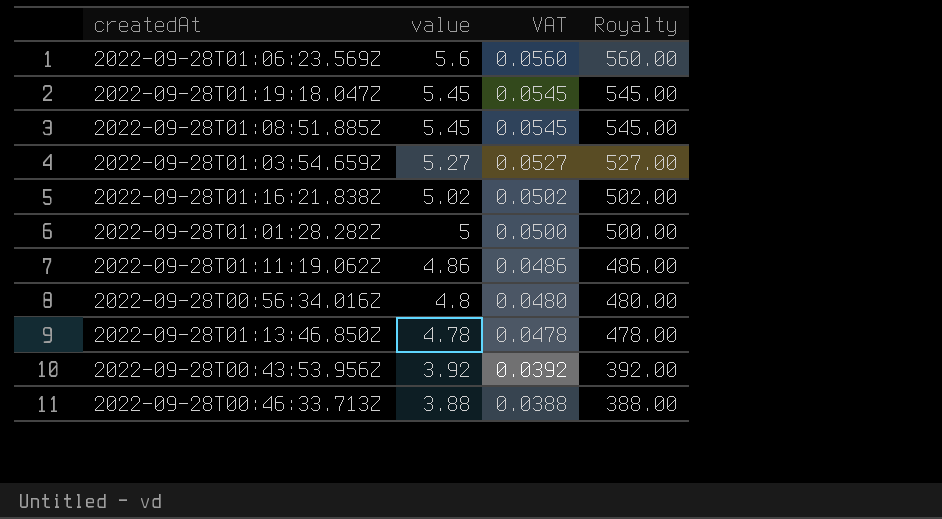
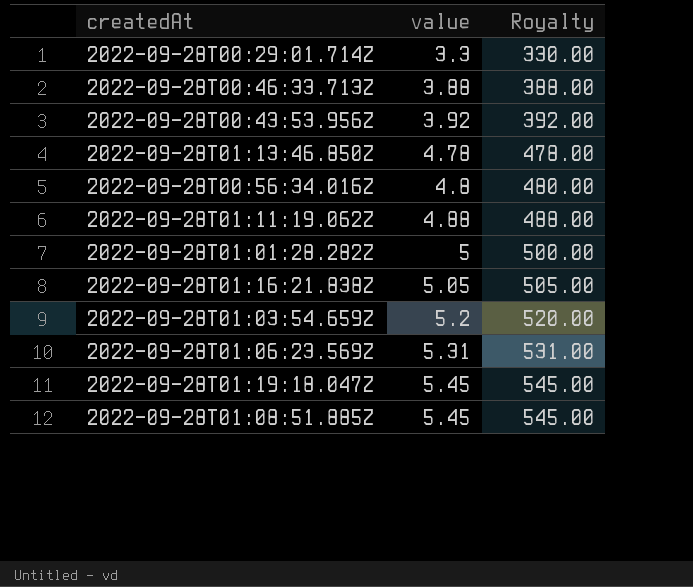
row order: value descending -> value ascending
column VAT | formula: [value] * 0.01 -> none
row 2022-09-28T00:29:01.714Z: none -> 3.3 | 330.00
2022-09-28T01:11:19.062Z | value: 4.86 -> 4.88
2022-09-28T01:11:19.062Z | Royalty: 486.00 -> 488.00
2022-09-28T01:16:21.838Z | value: 5.02 -> 5.05
2022-09-28T01:16:21.838Z | Royalty: 502.00 -> 505.00
2022-09-28T01:03:54.659Z | value: 5.27 -> 5.2
2022-09-28T01:03:54.659Z | Royalty: 527.00 -> 520.00
2022-09-28T01:06:23.569Z | value: 5.6 -> 5.31
2022-09-28T01:06:23.569Z | Royalty: 560.00 -> 531.00

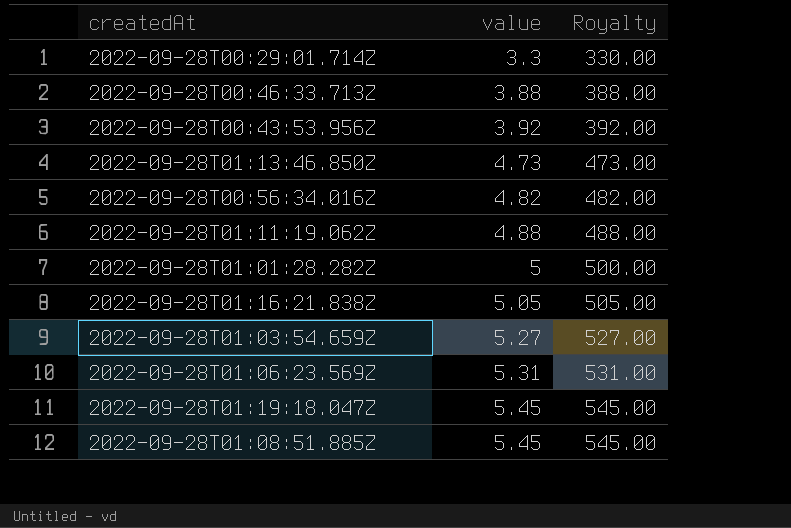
2022-09-28T01:13:46.850Z | value: 4.78 -> 4.73
2022-09-28T01:13:46.850Z | Royalty: 478.00 -> 473.00
2022-09-28T00:56:34.016Z | value: 4.8 -> 4.82
2022-09-28T00:56:34.016Z | Royalty: 480.00 -> 482.00
2022-09-28T01:03:54.659Z | value: 5.2 -> 5.27
2022-09-28T01:03:54.659Z | Royalty: 520.00 -> 527.00

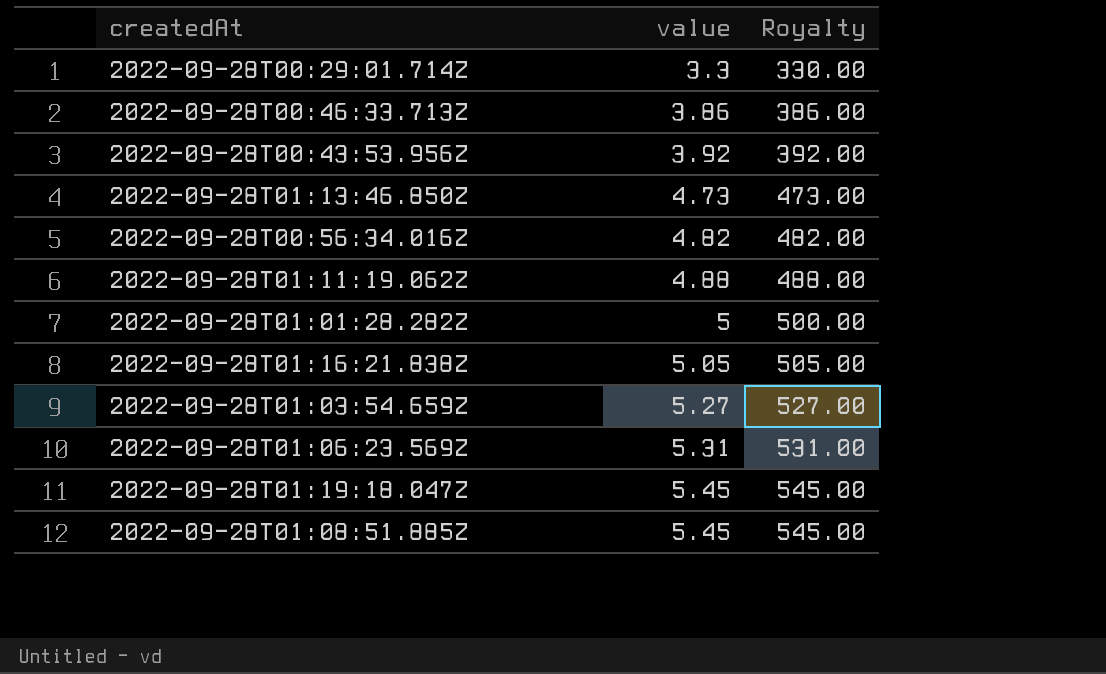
2022-09-28T00:46:33.713Z | value: 3.88 -> 3.86
2022-09-28T00:46:33.713Z | Royalty: 388.00 -> 386.00

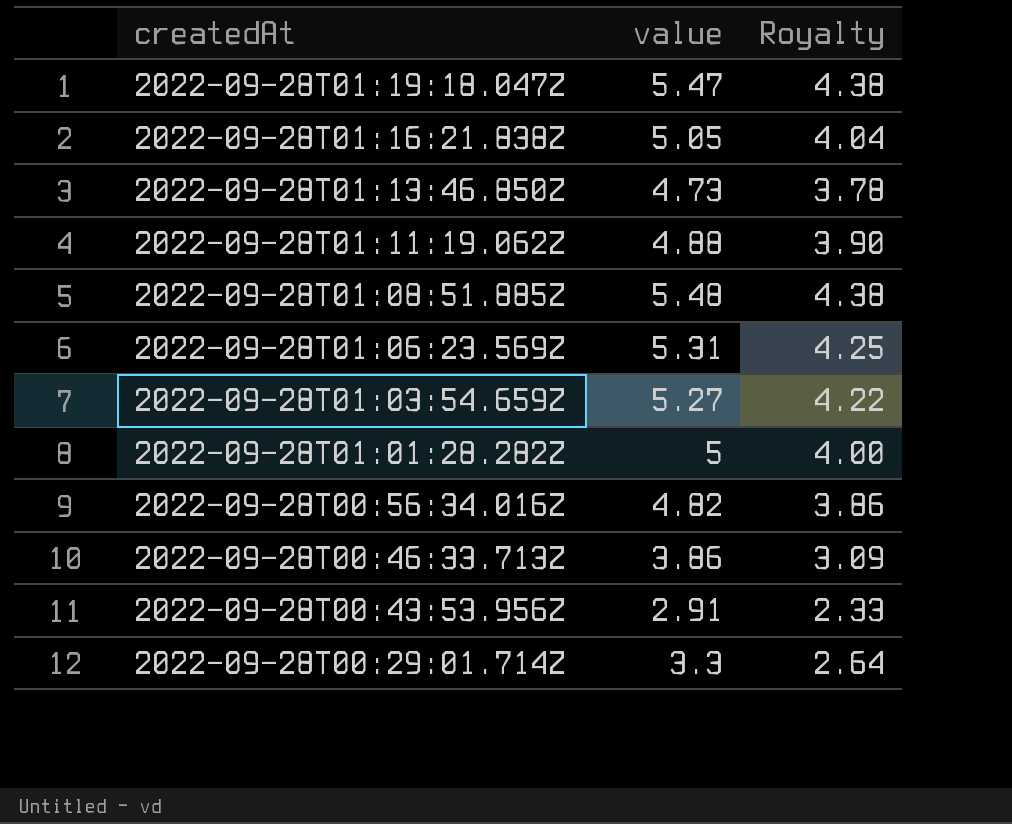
row order: value ascending -> createdAt descending
column Royalty | formula: [value] * 100 -> [value] * 0.8
2022-09-28T01:19:18.047Z | value: 5.45 -> 5.47
2022-09-28T01:08:51.885Z | value: 5.45 -> 5.48
2022-09-28T00:43:53.956Z | value: 3.92 -> 2.91

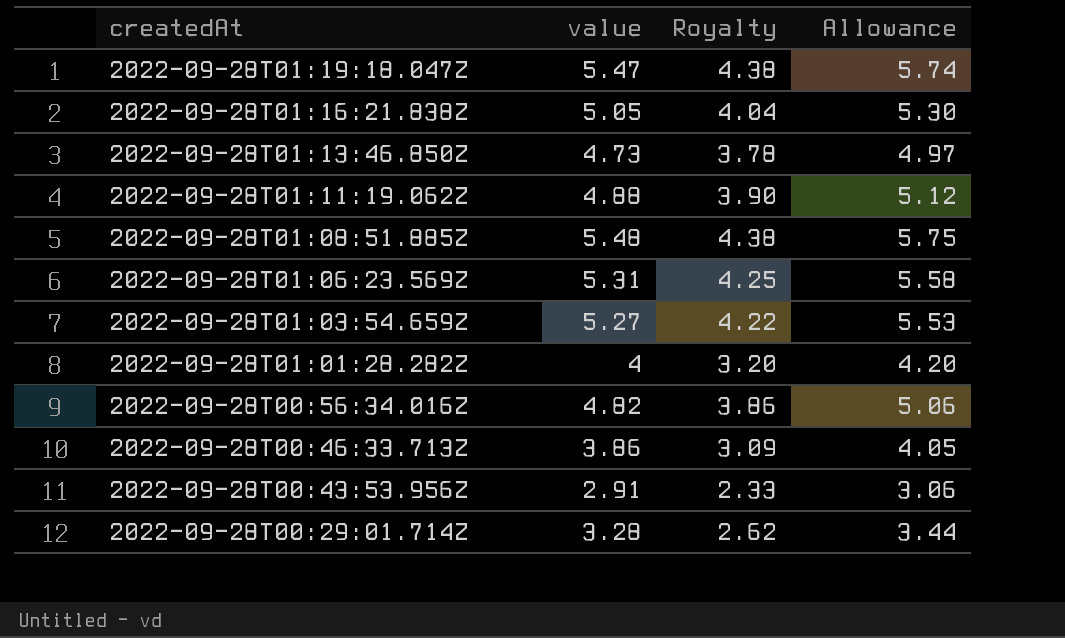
column Allowance | formula: none -> [value] * 1.05
2022-09-28T01:01:28.282Z | value: 5 -> 4
2022-09-28T01:01:28.282Z | Royalty: 4.00 -> 3.20
2022-09-28T00:29:01.714Z | value: 3.3 -> 3.28
2022-09-28T00:29:01.714Z | Royalty: 2.64 -> 2.62

